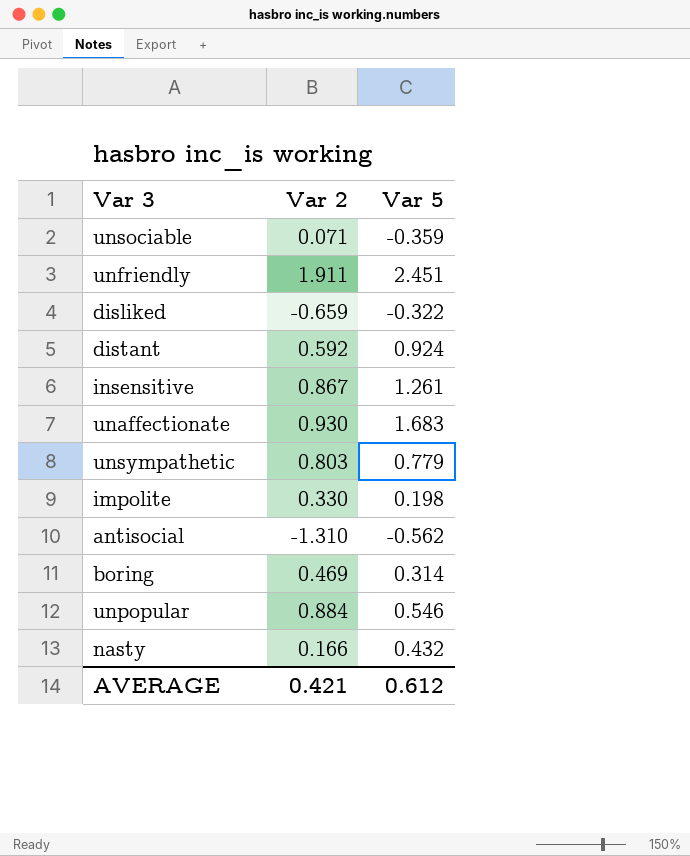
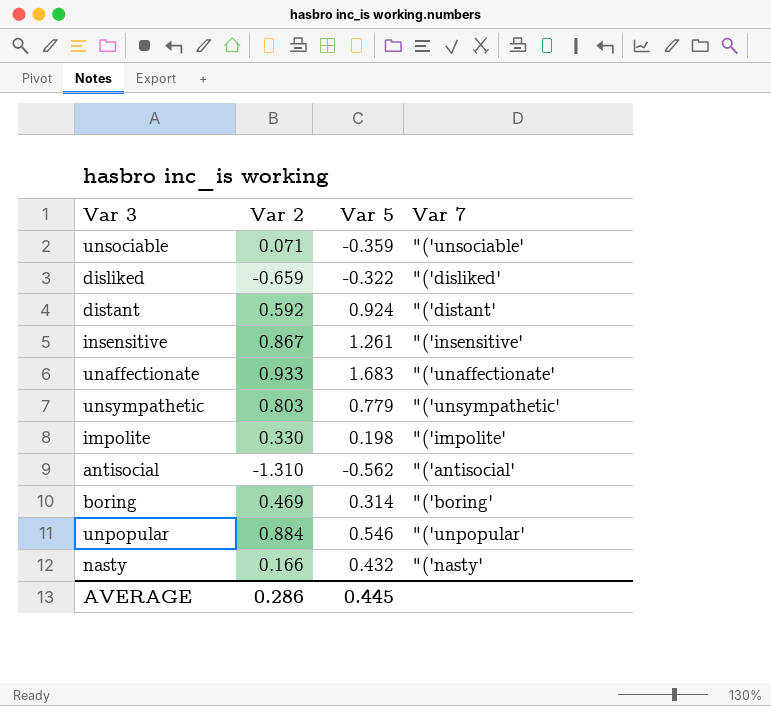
column Var 7 | position: none -> 4
row unfriendly: 1.911 | 2.451 -> none
unaffectionate | Var 2: 0.930 -> 0.933
AVERAGE | Var 2: 0.421 -> 0.286
AVERAGE | Var 5: 0.612 -> 0.445

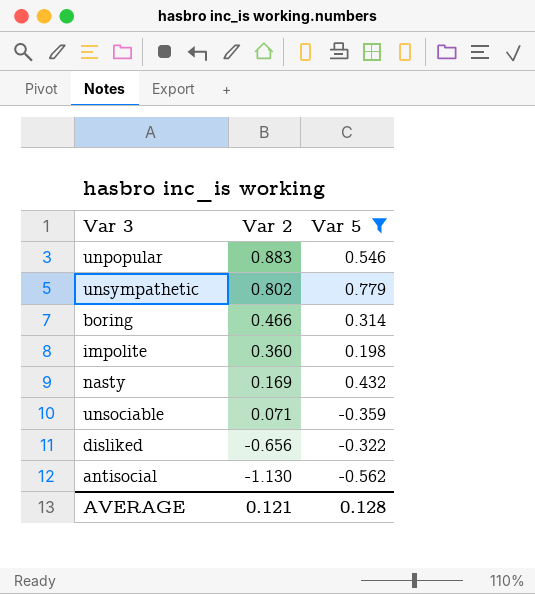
filter: none -> Var 5 <= 0.779
row order: none -> Var 2 descending
column Var 7 | position: 4 -> none
unpopular | Var 2: 0.884 -> 0.883
unsympathetic | Var 2: 0.803 -> 0.802
boring | Var 2: 0.469 -> 0.466
impolite | Var 2: 0.330 -> 0.360
nasty | Var 2: 0.166 -> 0.169
disliked | Var 2: -0.659 -> -0.656
antisocial | Var 2: -1.310 -> -1.130
AVERAGE | Var 2: 0.286 -> 0.121
AVERAGE | Var 5: 0.445 -> 0.128

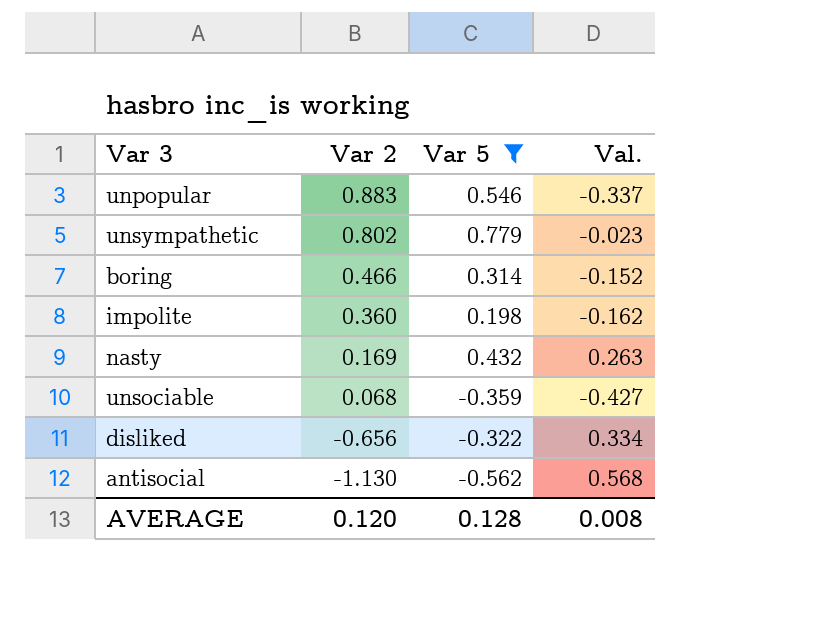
column Val. | formula: none -> [Var 5] - [Var 2]
unsociable | Var 2: 0.071 -> 0.068
AVERAGE | Var 2: 0.121 -> 0.120

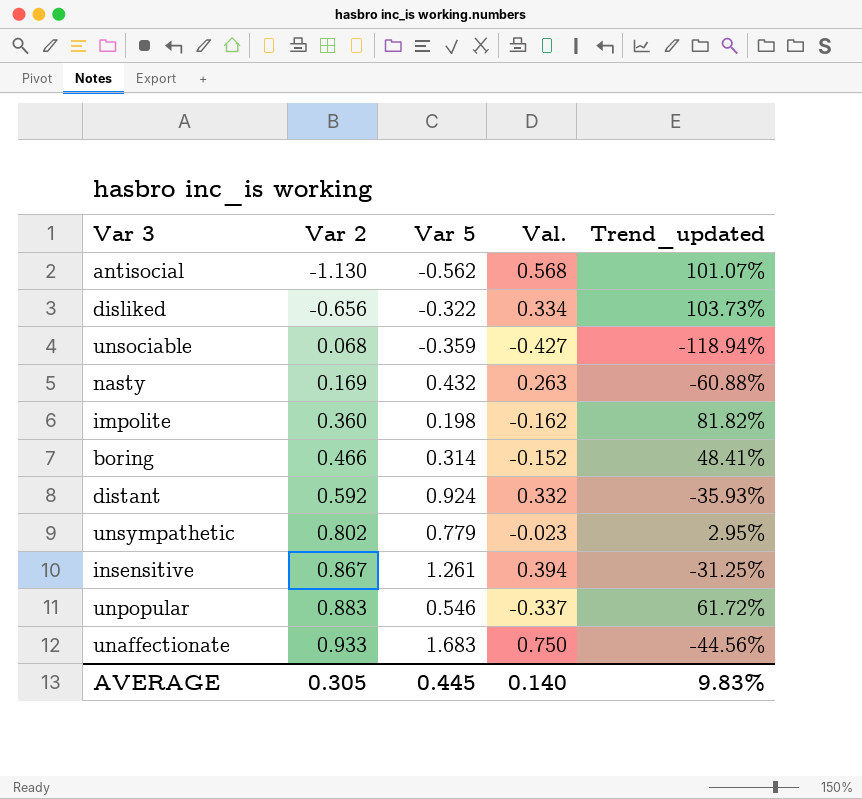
filter: Var 5 <= 0.779 -> none
row order: Var 2 descending -> Var 2 ascending
column Trend_updated | formula: none -> ([Var 2] - [Var 5]) / [Var 5]
AVERAGE | Var 2: 0.120 -> 0.305
AVERAGE | Var 5: 0.128 -> 0.445
AVERAGE | Val.: 0.008 -> 0.140

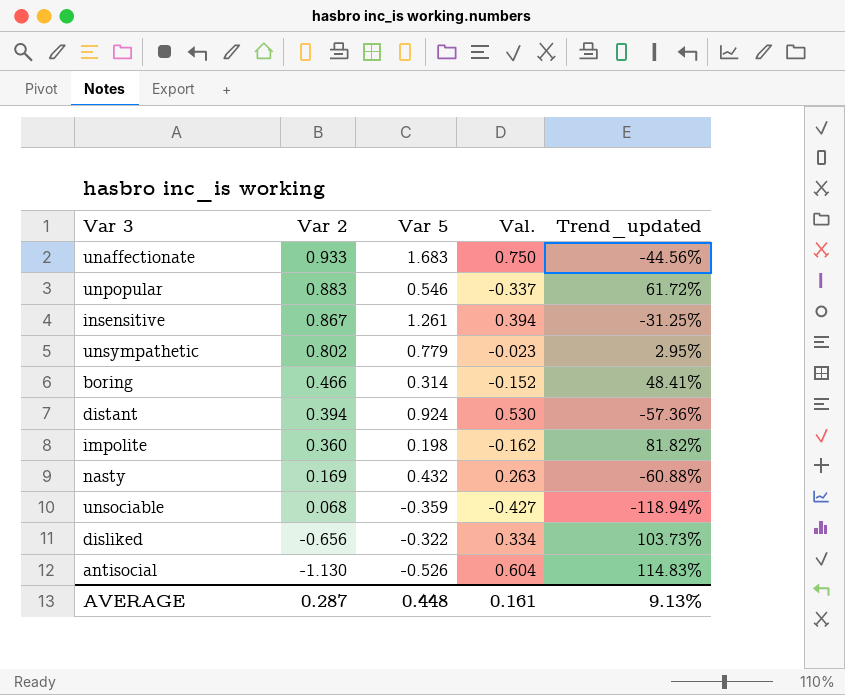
row order: Var 2 ascending -> Var 2 descending
distant | Var 2: 0.592 -> 0.394
distant | Val.: 0.332 -> 0.530
distant | Trend_updated: -35.93% -> -57.36%
antisocial | Var 5: -0.562 -> -0.526
antisocial | Val.: 0.568 -> 0.604
antisocial | Trend_updated: 101.07% -> 114.83%
AVERAGE | Var 2: 0.305 -> 0.287
AVERAGE | Var 5: 0.445 -> 0.448
AVERAGE | Val.: 0.140 -> 0.161
AVERAGE | Trend_updated: 9.83% -> 9.13%

